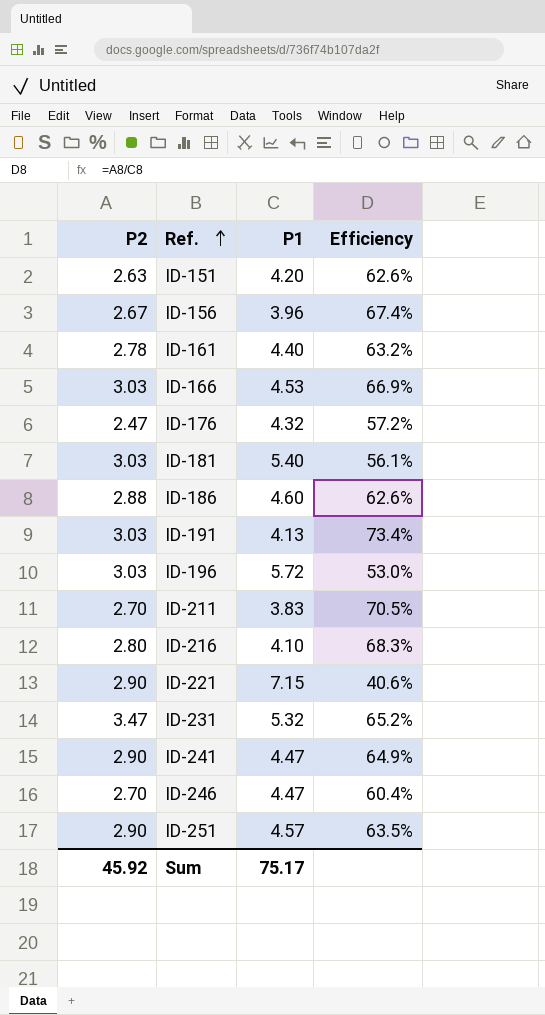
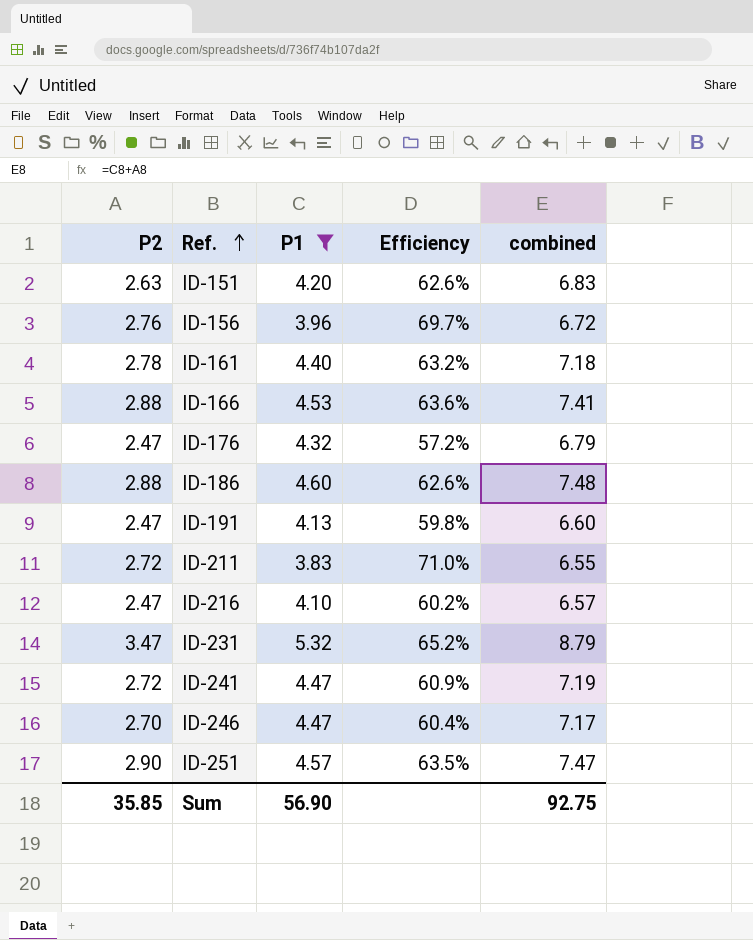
filter: none -> P1 <= 5.32
column combined | formula: none -> [P2] + [P1]
ID-156 | P2: 2.67 -> 2.76
ID-156 | Efficiency: 67.4% -> 69.7%
ID-166 | P2: 3.03 -> 2.88
ID-166 | Efficiency: 66.9% -> 63.6%
ID-191 | P2: 3.03 -> 2.47
ID-191 | Efficiency: 73.4% -> 59.8%
ID-211 | P2: 2.70 -> 2.72
ID-211 | Efficiency: 70.5% -> 71.0%
ID-216 | P2: 2.80 -> 2.47
ID-216 | Efficiency: 68.3% -> 60.2%
ID-241 | P2: 2.90 -> 2.72
ID-241 | Efficiency: 64.9% -> 60.9%
Sum | P2: 45.92 -> 35.85
Sum | P1: 75.17 -> 56.90

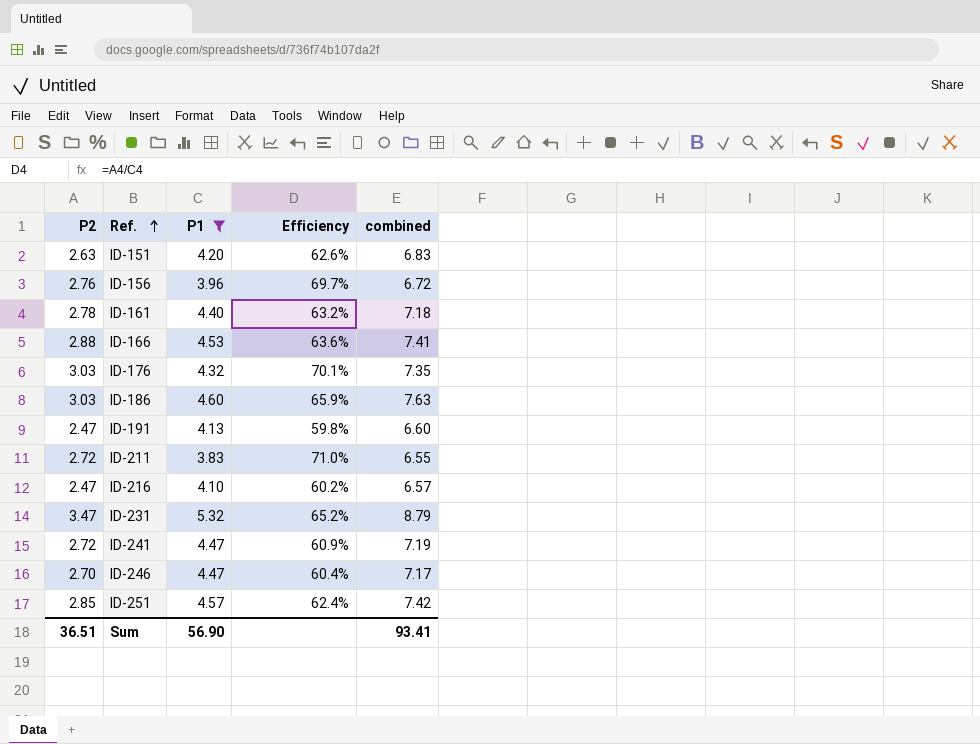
ID-176 | P2: 2.47 -> 3.03
ID-176 | Efficiency: 57.2% -> 70.1%
ID-176 | combined: 6.79 -> 7.35
ID-186 | P2: 2.88 -> 3.03
ID-186 | Efficiency: 62.6% -> 65.9%
ID-186 | combined: 7.48 -> 7.63
ID-251 | P2: 2.90 -> 2.85
ID-251 | Efficiency: 63.5% -> 62.4%
ID-251 | combined: 7.47 -> 7.42
Sum | P2: 35.85 -> 36.51
Sum | combined: 92.75 -> 93.41

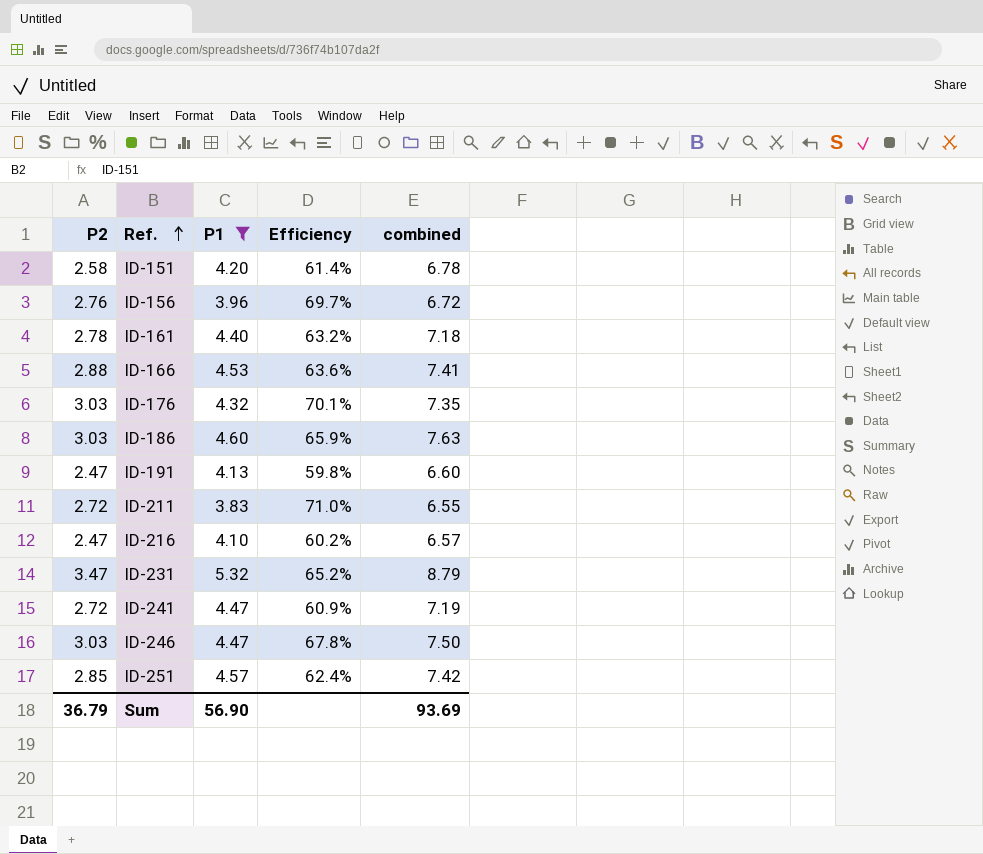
ID-151 | P2: 2.63 -> 2.58
ID-151 | Efficiency: 62.6% -> 61.4%
ID-151 | combined: 6.83 -> 6.78
ID-246 | P2: 2.70 -> 3.03
ID-246 | Efficiency: 60.4% -> 67.8%
ID-246 | combined: 7.17 -> 7.50
Sum | P2: 36.51 -> 36.79
Sum | combined: 93.41 -> 93.69

